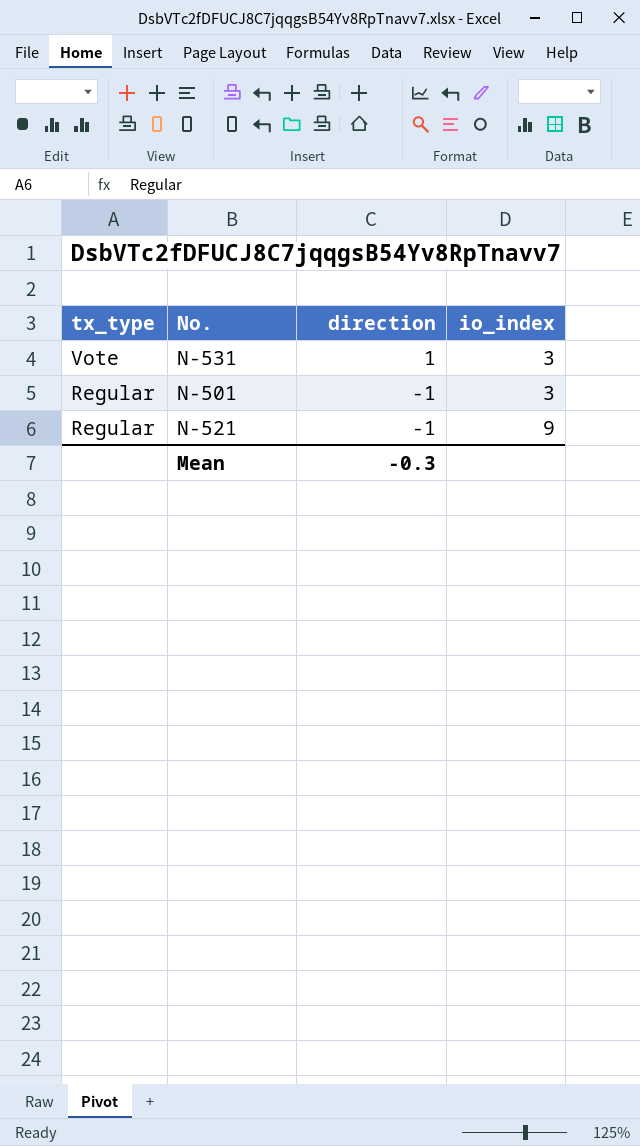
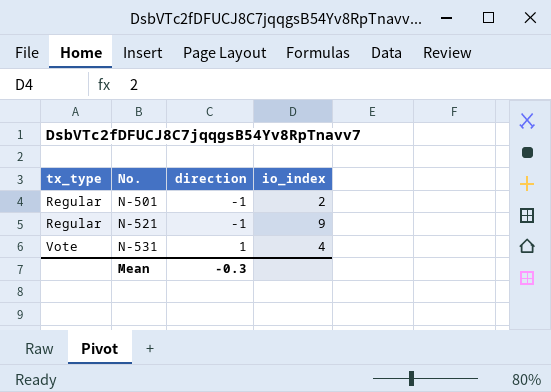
row order: tx_type descending -> tx_type ascending
N-501 | io_index: 3 -> 2
N-531 | io_index: 3 -> 4

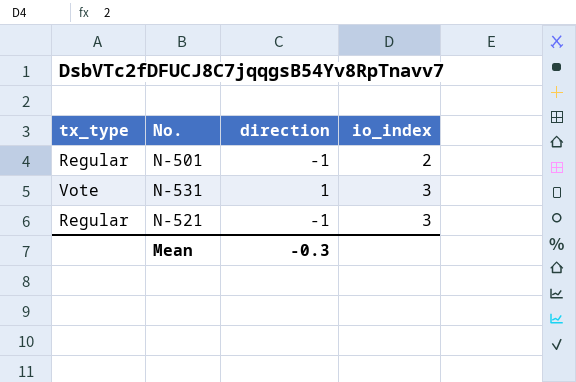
row order: tx_type ascending -> io_index ascending
N-531 | io_index: 4 -> 3
N-521 | io_index: 9 -> 3

